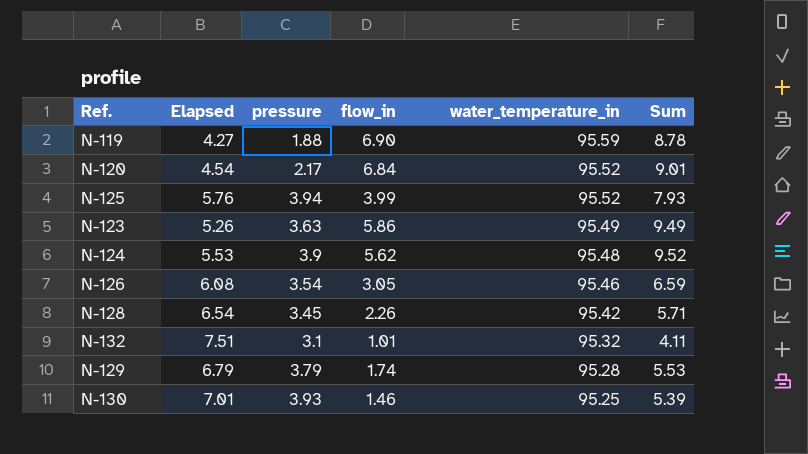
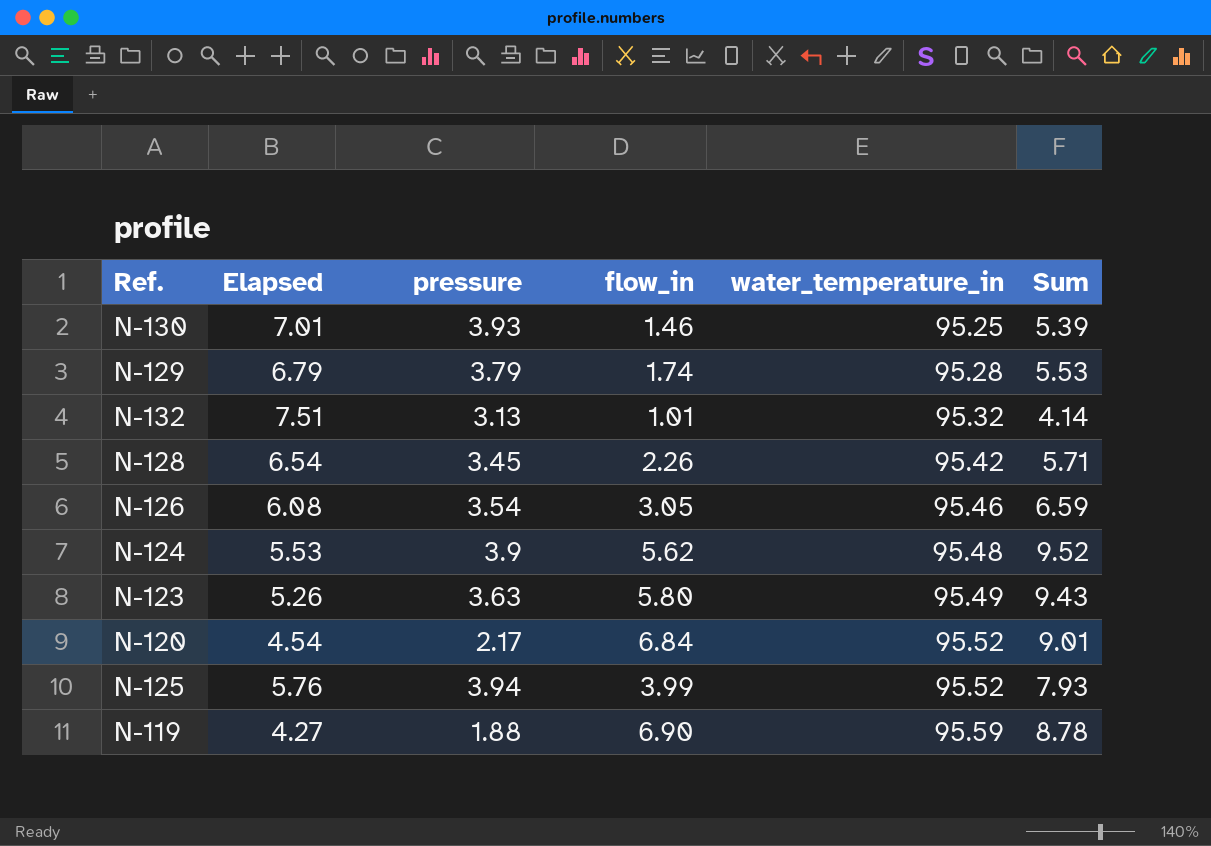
row order: water_temperature_in descending -> water_temperature_in ascending
N-132 | pressure: 3.1 -> 3.13
N-132 | Sum: 4.11 -> 4.14
N-123 | flow_in: 5.86 -> 5.80
N-123 | Sum: 9.49 -> 9.43

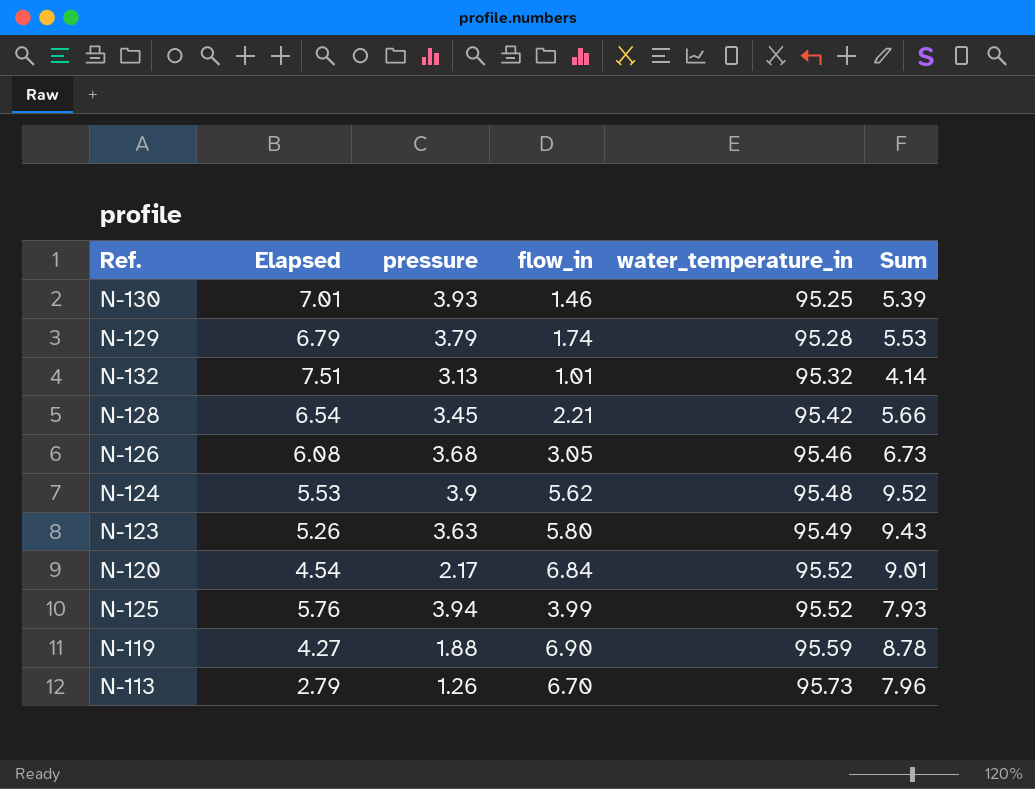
N-128 | flow_in: 2.26 -> 2.21
N-128 | Sum: 5.71 -> 5.66
N-126 | pressure: 3.54 -> 3.68
N-126 | Sum: 6.59 -> 6.73
row N-113: none -> 2.79 | 1.26 | 6.70 | 95.73 | 7.96

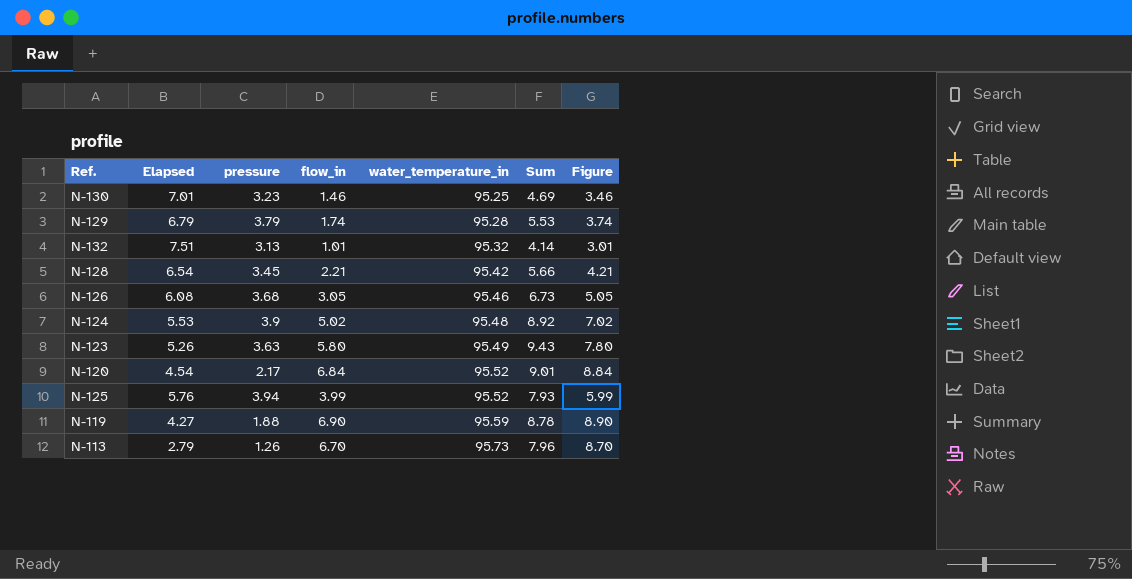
column Figure | formula: none -> [flow_in] + 2
N-130 | pressure: 3.93 -> 3.23
N-130 | Sum: 5.39 -> 4.69
N-124 | flow_in: 5.62 -> 5.02
N-124 | Sum: 9.52 -> 8.92

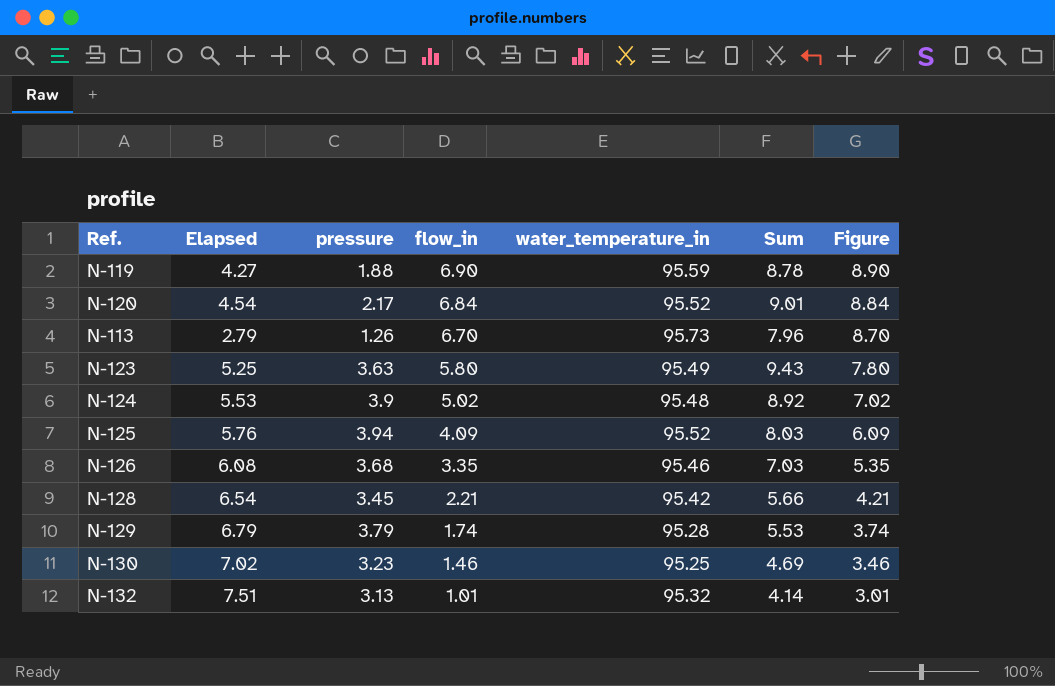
row order: water_temperature_in ascending -> flow_in descending
N-123 | Elapsed: 5.26 -> 5.25
N-125 | flow_in: 3.99 -> 4.09
N-125 | Sum: 7.93 -> 8.03
N-125 | Figure: 5.99 -> 6.09
N-126 | flow_in: 3.05 -> 3.35
N-126 | Sum: 6.73 -> 7.03
N-126 | Figure: 5.05 -> 5.35
N-130 | Elapsed: 7.01 -> 7.02

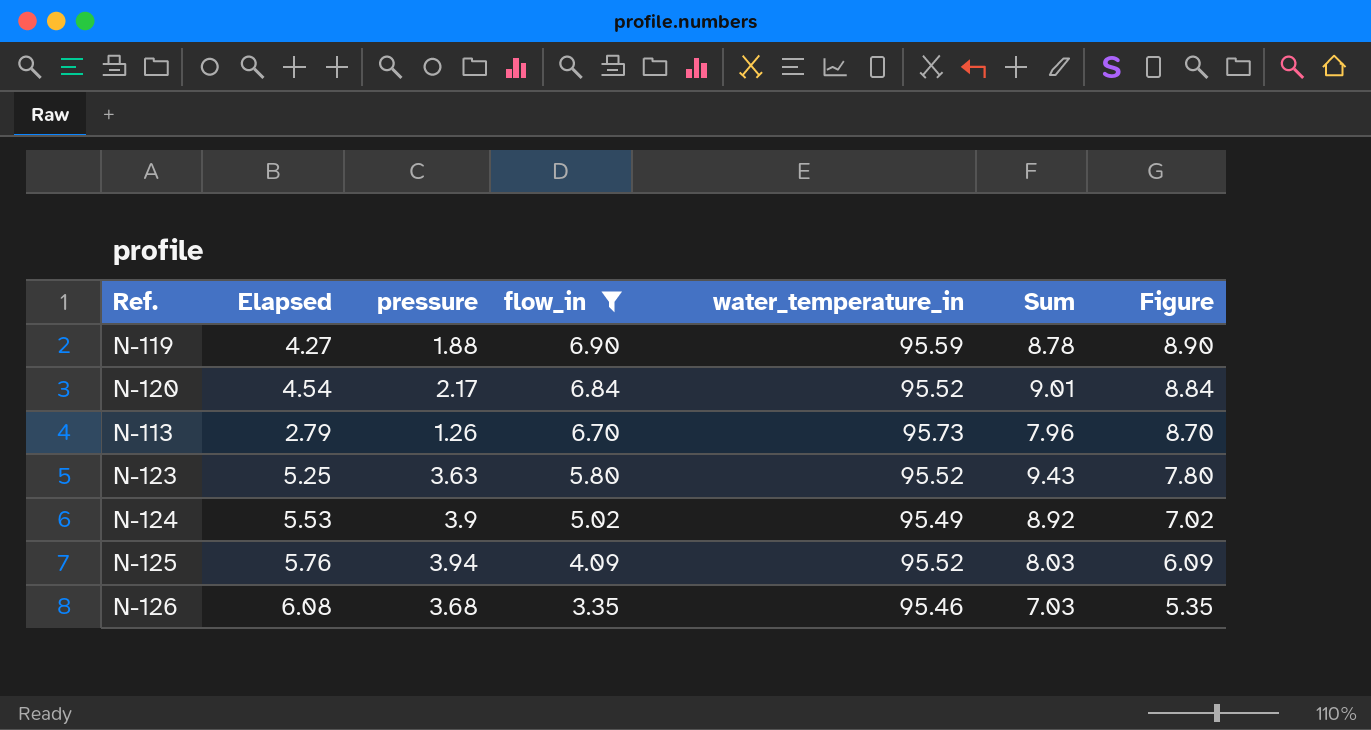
filter: none -> flow_in >= 3.35
N-123 | water_temperature_in: 95.49 -> 95.52
N-124 | water_temperature_in: 95.48 -> 95.49

